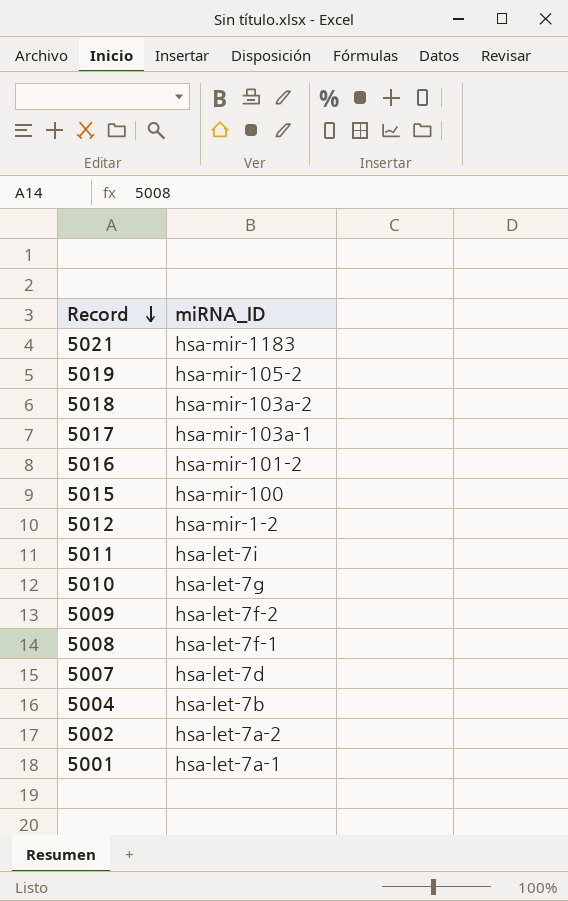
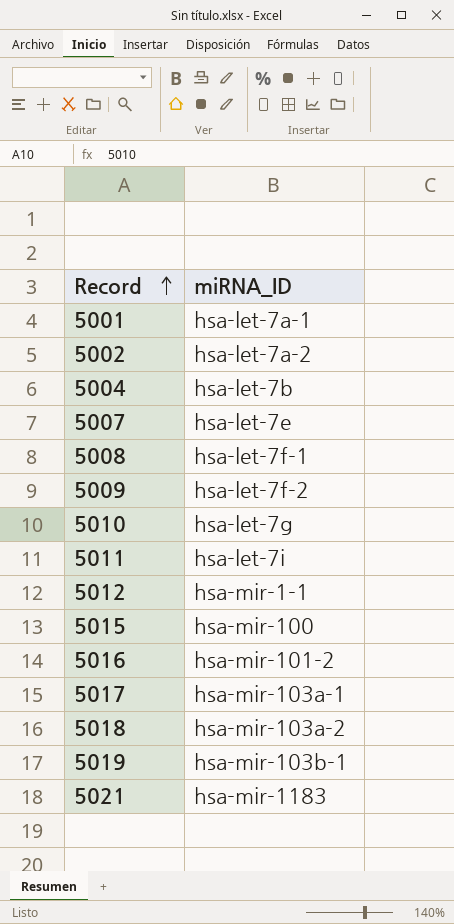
row order: Record descending -> Record ascending
5007 | miRNA_ID: hsa-let-7d -> hsa-let-7e
5012 | miRNA_ID: hsa-mir-1-2 -> hsa-mir-1-1
5019 | miRNA_ID: hsa-mir-105-2 -> hsa-mir-103b-1

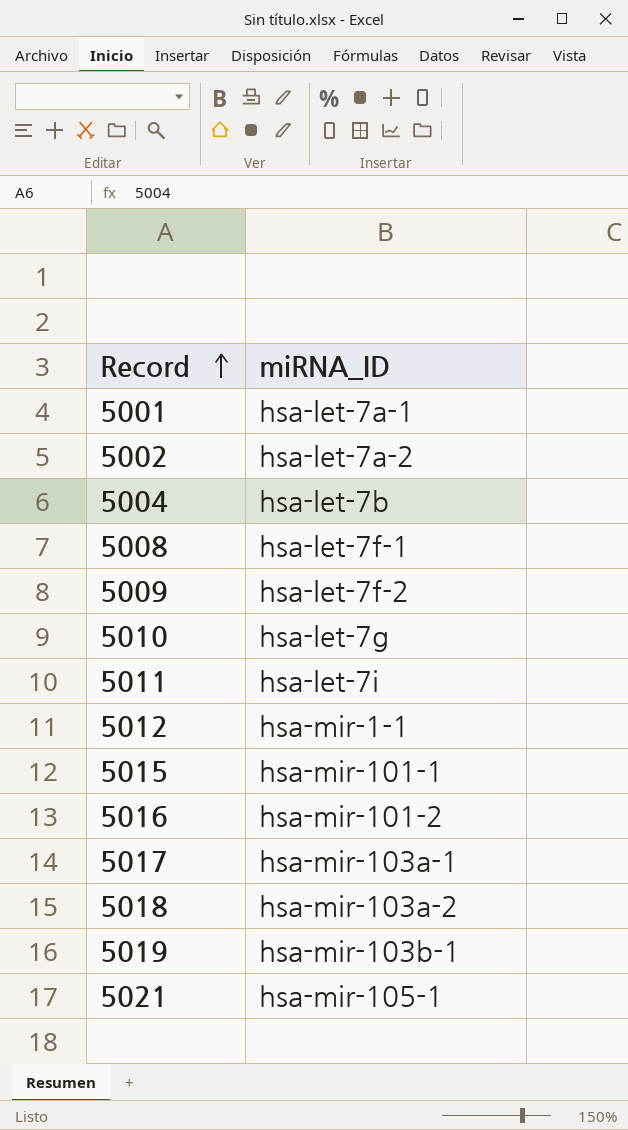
row 5007: hsa-let-7e -> none
5015 | miRNA_ID: hsa-mir-100 -> hsa-mir-101-1
5021 | miRNA_ID: hsa-mir-1183 -> hsa-mir-105-1

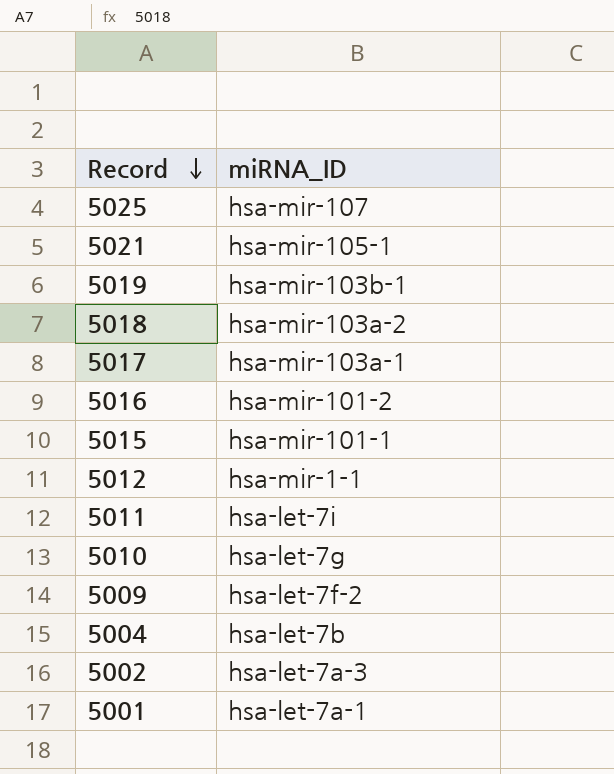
row order: Record ascending -> Record descending
row 5008: hsa-let-7f-1 -> none
row 5025: none -> hsa-mir-107
5002 | miRNA_ID: hsa-let-7a-2 -> hsa-let-7a-3

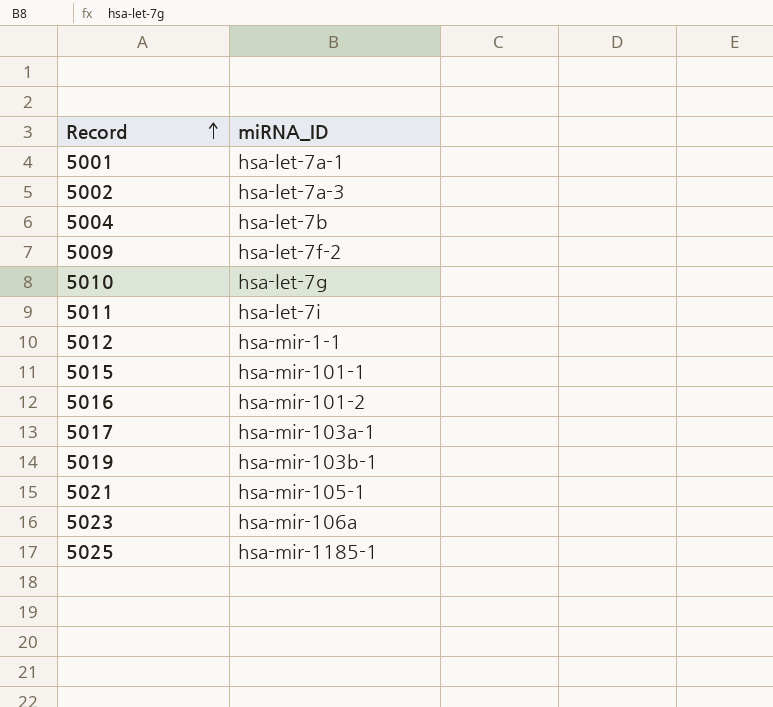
row order: Record descending -> Record ascending
row 5018: hsa-mir-103a-2 -> none
row 5023: none -> hsa-mir-106a
5025 | miRNA_ID: hsa-mir-107 -> hsa-mir-1185-1

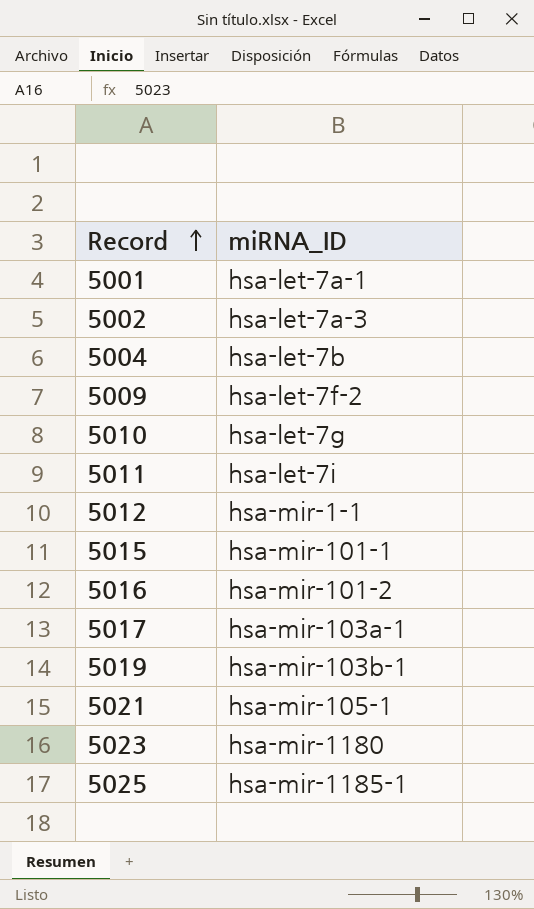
5023 | miRNA_ID: hsa-mir-106a -> hsa-mir-1180

